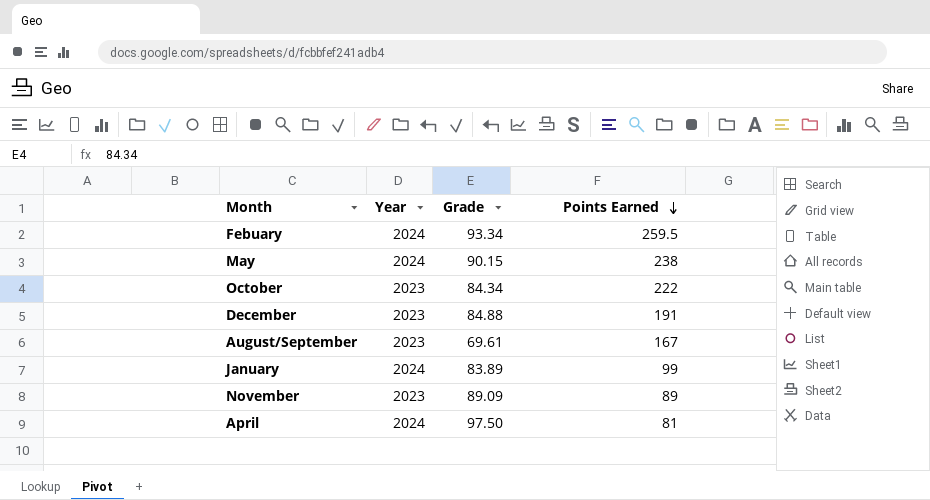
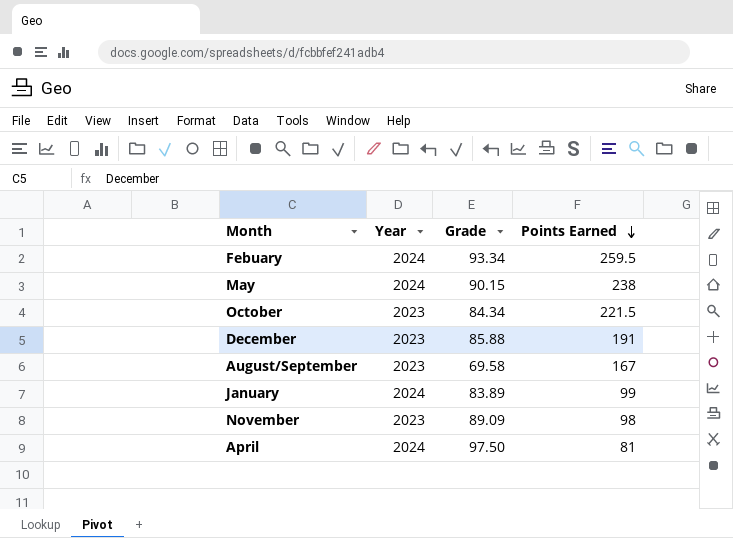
October | Points Earned: 222 -> 221.5
December | Grade: 84.88 -> 85.88
August/September | Grade: 69.61 -> 69.58
November | Points Earned: 89 -> 98

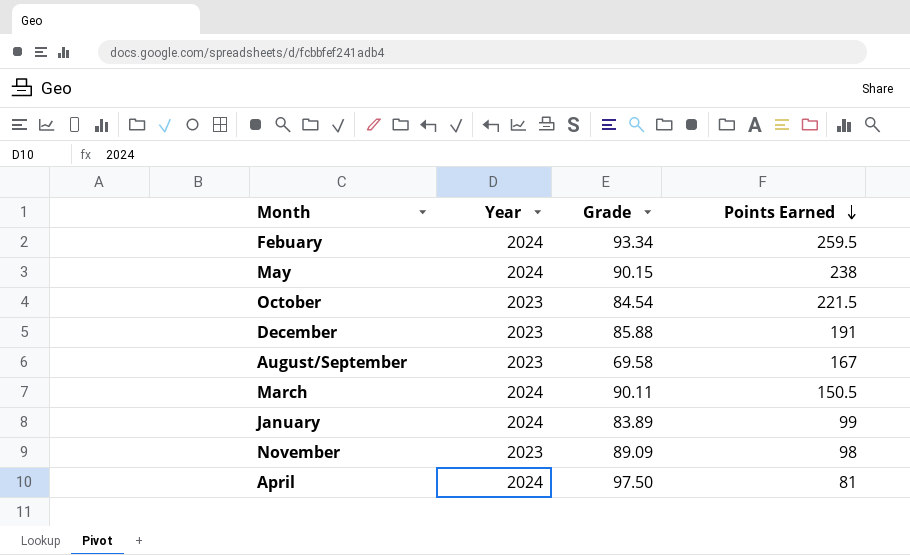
October | Grade: 84.34 -> 84.54
row March: none -> 2024 | 90.11 | 150.5

